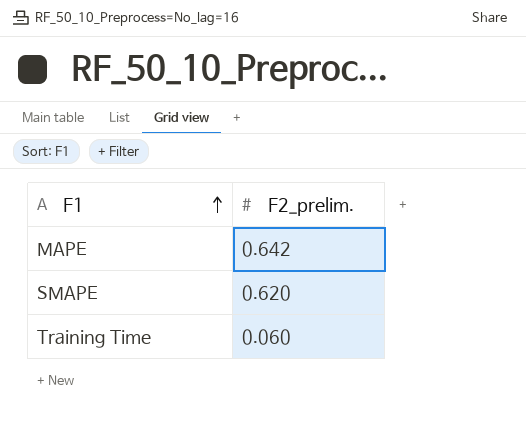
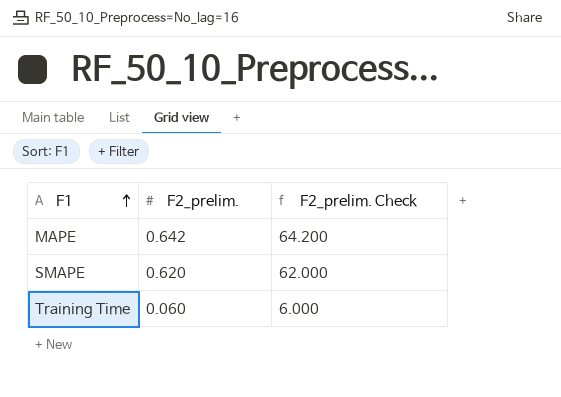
column F2_prelim. Check | formula: none -> [F2_prelim.] * 100

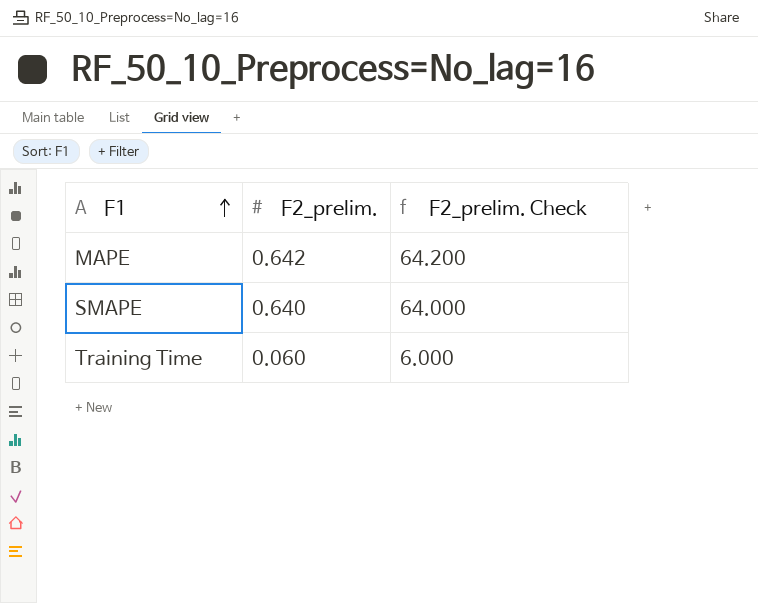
SMAPE | F2_prelim.: 0.620 -> 0.640
SMAPE | F2_prelim. Check: 62.000 -> 64.000

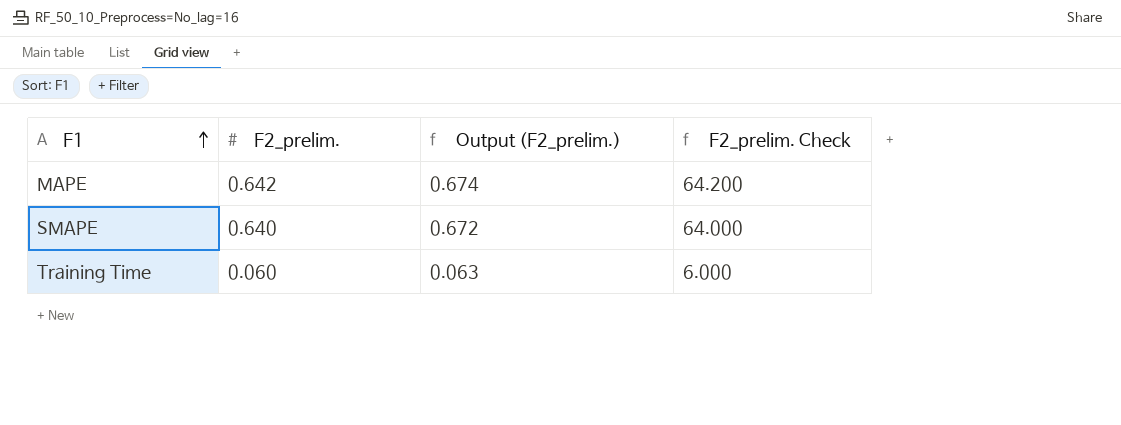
column Output (F2_prelim.) | formula: none -> [F2_prelim.] * 1.05

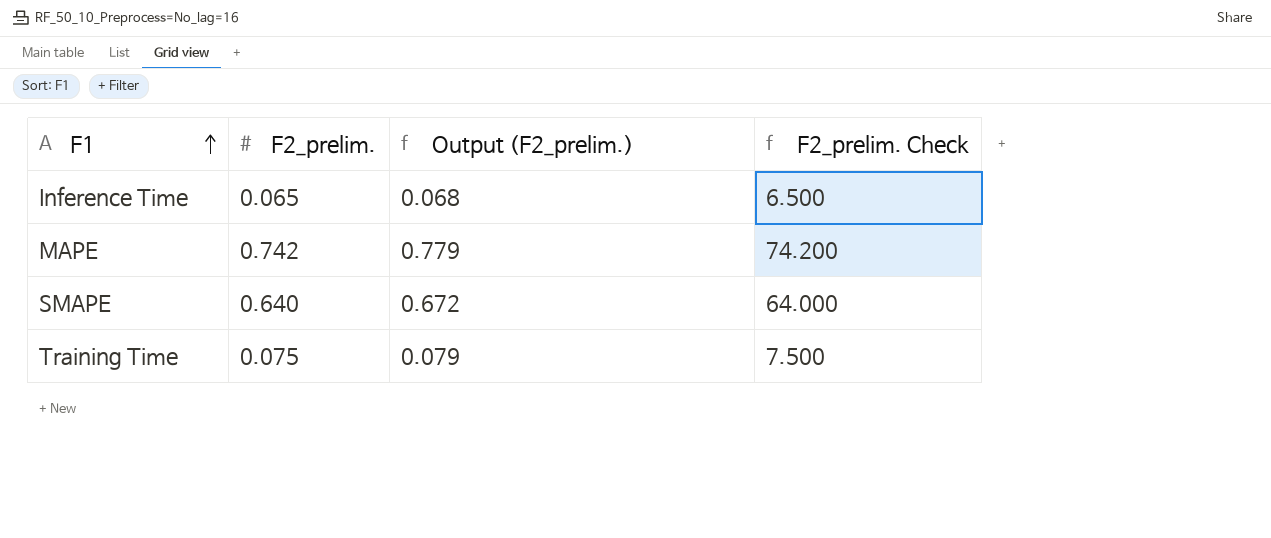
row Inference Time: none -> 0.065 | 0.068 | 6.500
MAPE | F2_prelim.: 0.642 -> 0.742
MAPE | Output (F2_prelim.): 0.674 -> 0.779
MAPE | F2_prelim. Check: 64.200 -> 74.200
Training Time | F2_prelim.: 0.060 -> 0.075
Training Time | Output (F2_prelim.): 0.063 -> 0.079
Training Time | F2_prelim. Check: 6.000 -> 7.500

